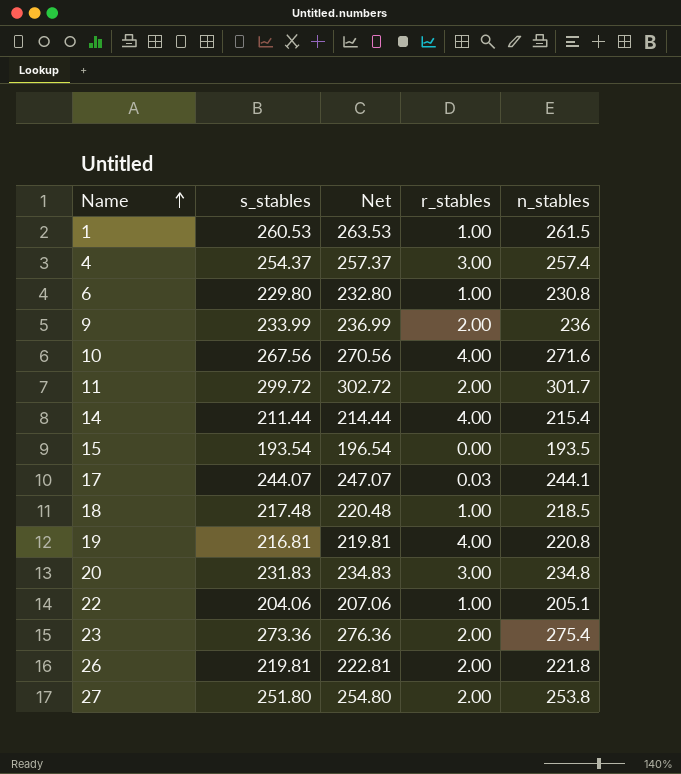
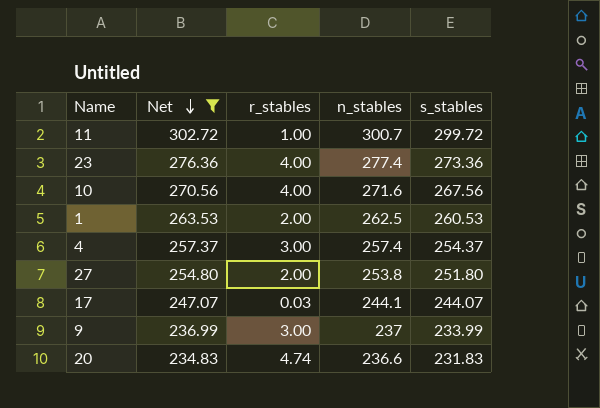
filter: none -> Net >= 234.83
row order: Name ascending -> Net descending
column s_stables | position: 2 -> 5
11 | r_stables: 2.00 -> 1.00
11 | n_stables: 301.7 -> 300.7
23 | r_stables: 2.00 -> 4.00
23 | n_stables: 275.4 -> 277.4
1 | r_stables: 1.00 -> 2.00
1 | n_stables: 261.5 -> 262.5
9 | r_stables: 2.00 -> 3.00
9 | n_stables: 236 -> 237
20 | r_stables: 3.00 -> 4.74
20 | n_stables: 234.8 -> 236.6

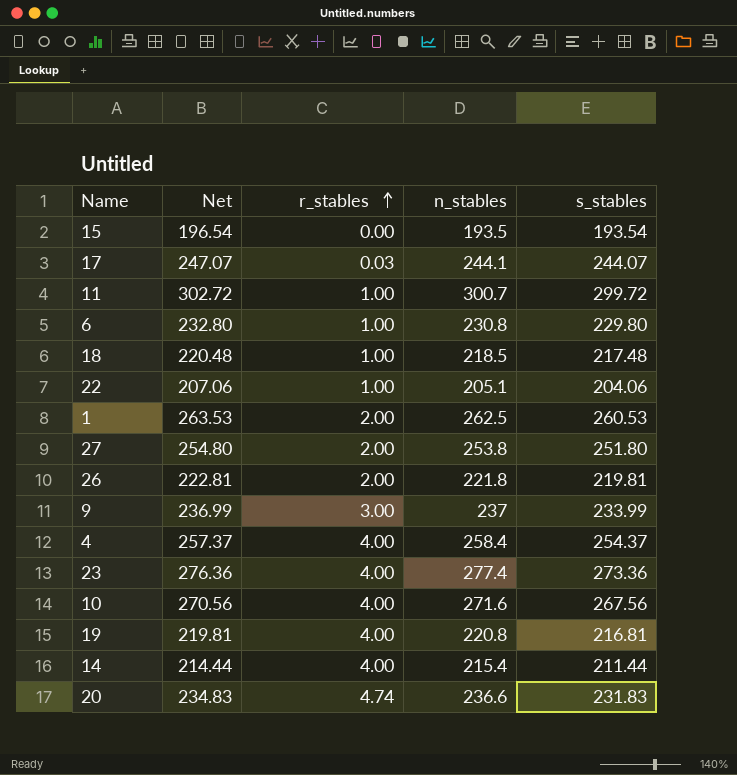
filter: Net >= 234.83 -> none
row order: Net descending -> r_stables ascending
4 | r_stables: 3.00 -> 4.00
4 | n_stables: 257.4 -> 258.4

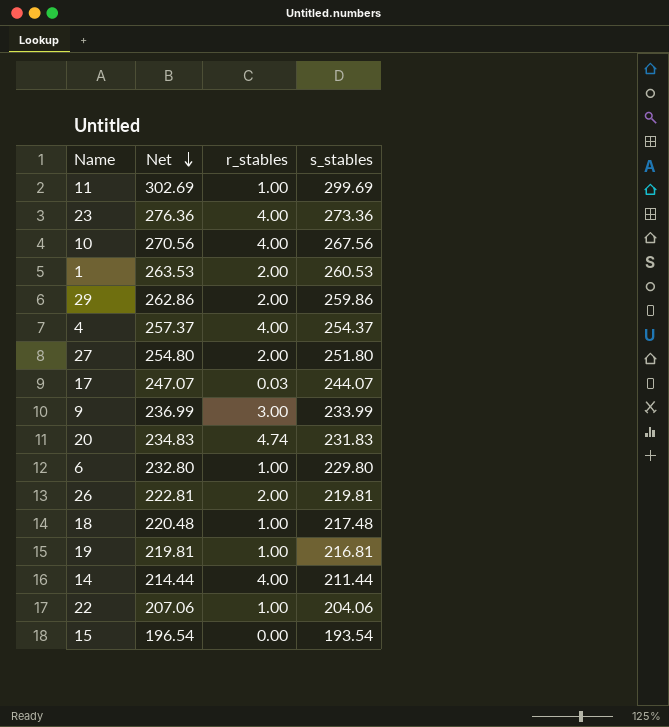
row order: r_stables ascending -> Net descending
column n_stables | formula: [r_stables] + [s_stables] -> none
11 | Net: 302.72 -> 302.69
11 | s_stables: 299.72 -> 299.69
row 29: none -> 262.86 | 2.00 | 259.86
19 | r_stables: 4.00 -> 1.00

